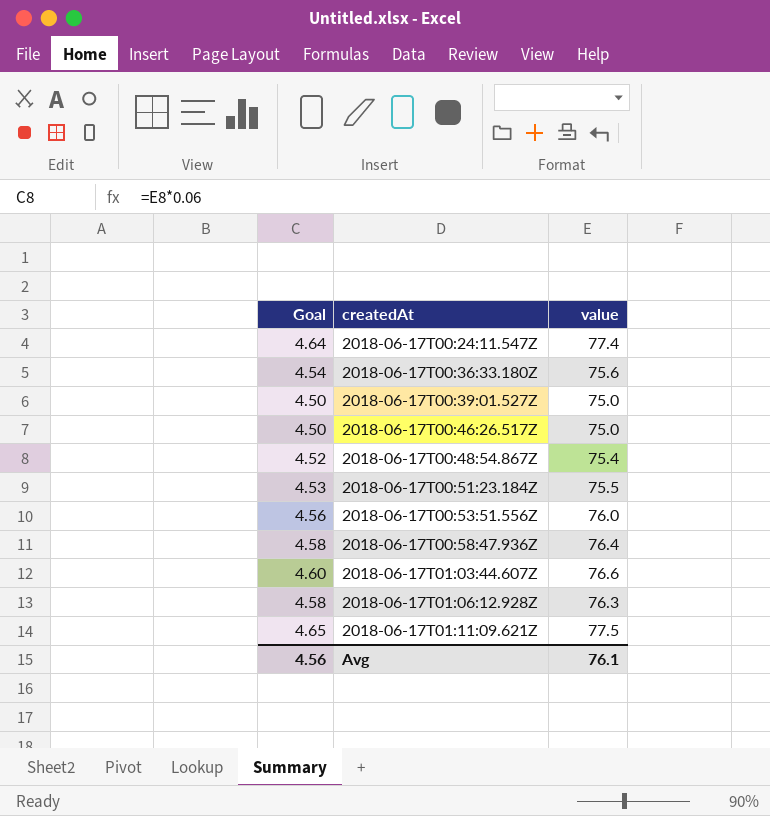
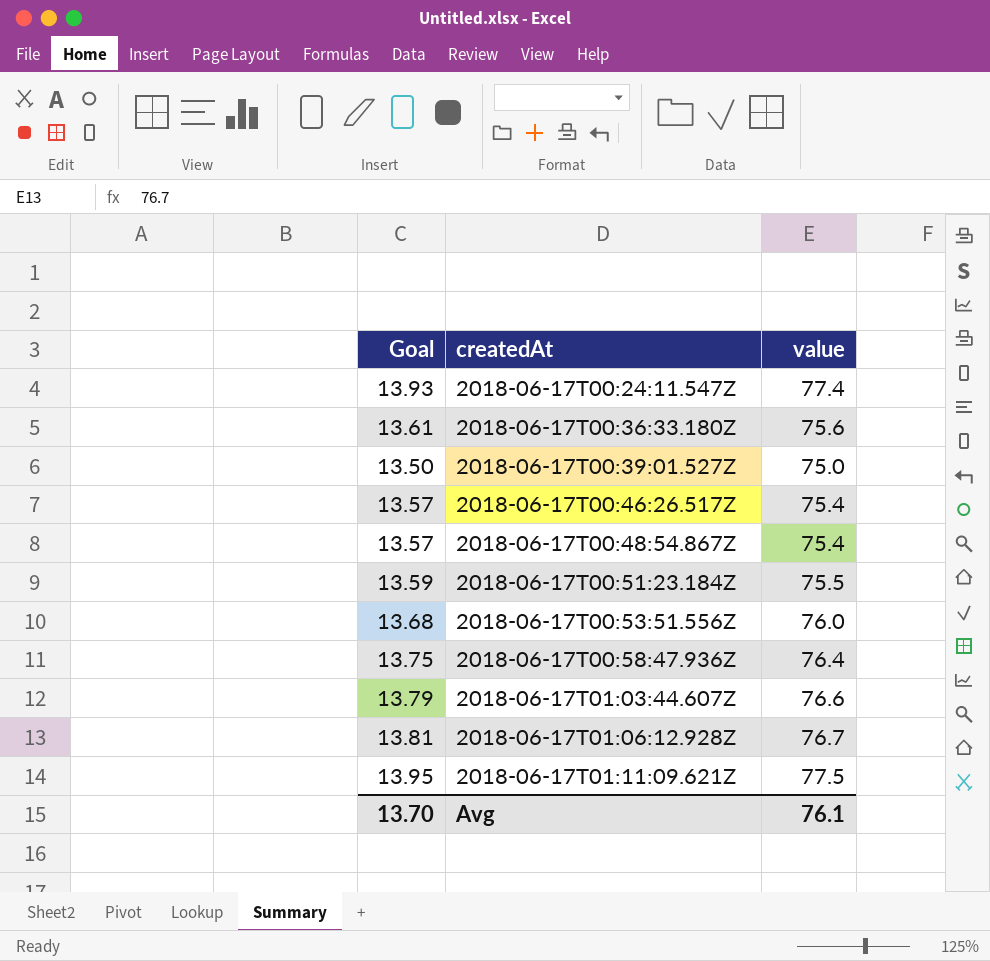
column Goal | formula: [value] * 0.06 -> [value] * 0.18
2018-06-17T00:46:26.517Z | value: 75.0 -> 75.4
2018-06-17T01:06:12.928Z | value: 76.3 -> 76.7
Avg | Goal: 4.56 -> 13.70

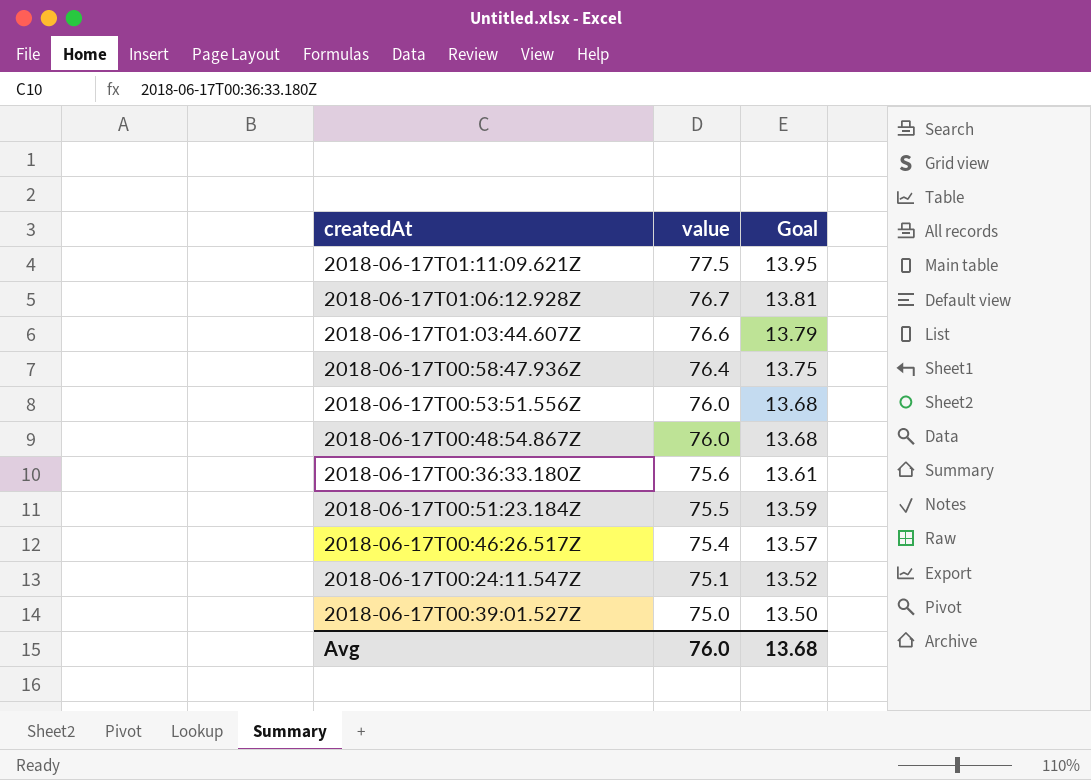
row order: createdAt ascending -> value descending
column Goal | position: 1 -> 3
2018-06-17T00:48:54.867Z | value: 75.4 -> 76.0
2018-06-17T00:48:54.867Z | Goal: 13.57 -> 13.68
2018-06-17T00:24:11.547Z | value: 77.4 -> 75.1
2018-06-17T00:24:11.547Z | Goal: 13.93 -> 13.52
Avg | value: 76.1 -> 76.0
Avg | Goal: 13.70 -> 13.68

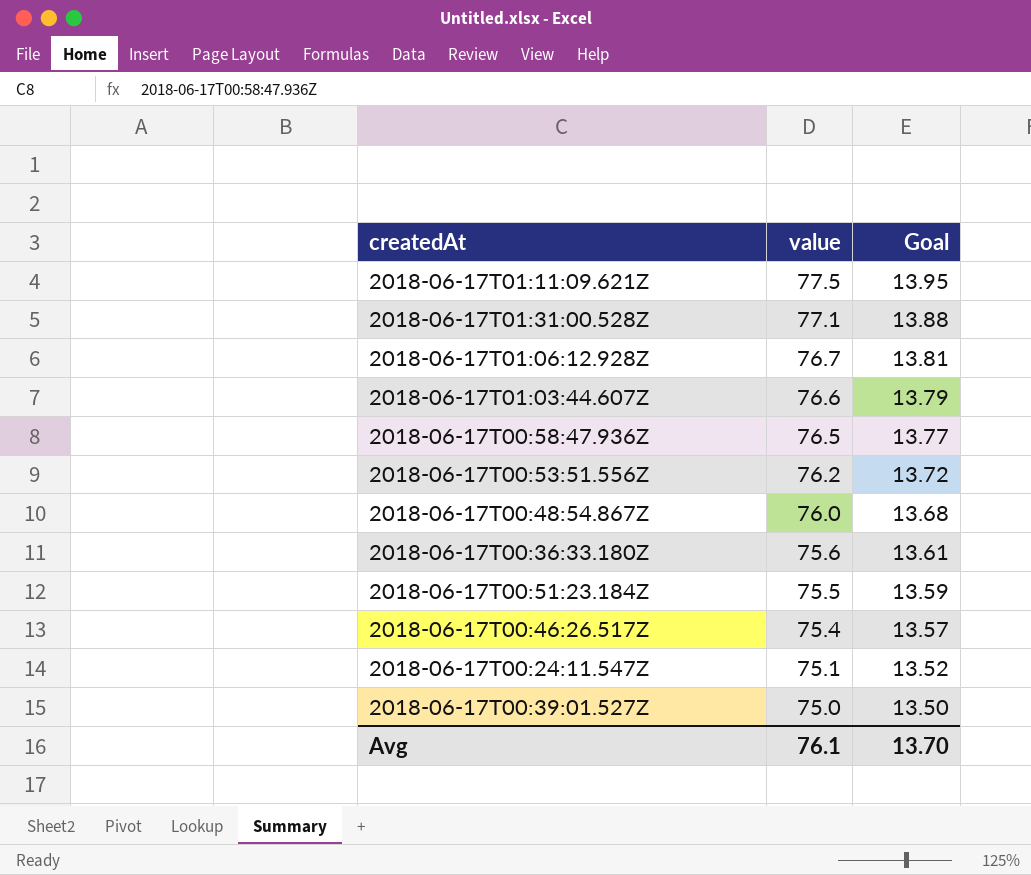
row 2018-06-17T01:31:00.528Z: none -> 77.1 | 13.88
2018-06-17T00:58:47.936Z | value: 76.4 -> 76.5
2018-06-17T00:58:47.936Z | Goal: 13.75 -> 13.77
2018-06-17T00:53:51.556Z | value: 76.0 -> 76.2
2018-06-17T00:53:51.556Z | Goal: 13.68 -> 13.72
Avg | value: 76.0 -> 76.1
Avg | Goal: 13.68 -> 13.70

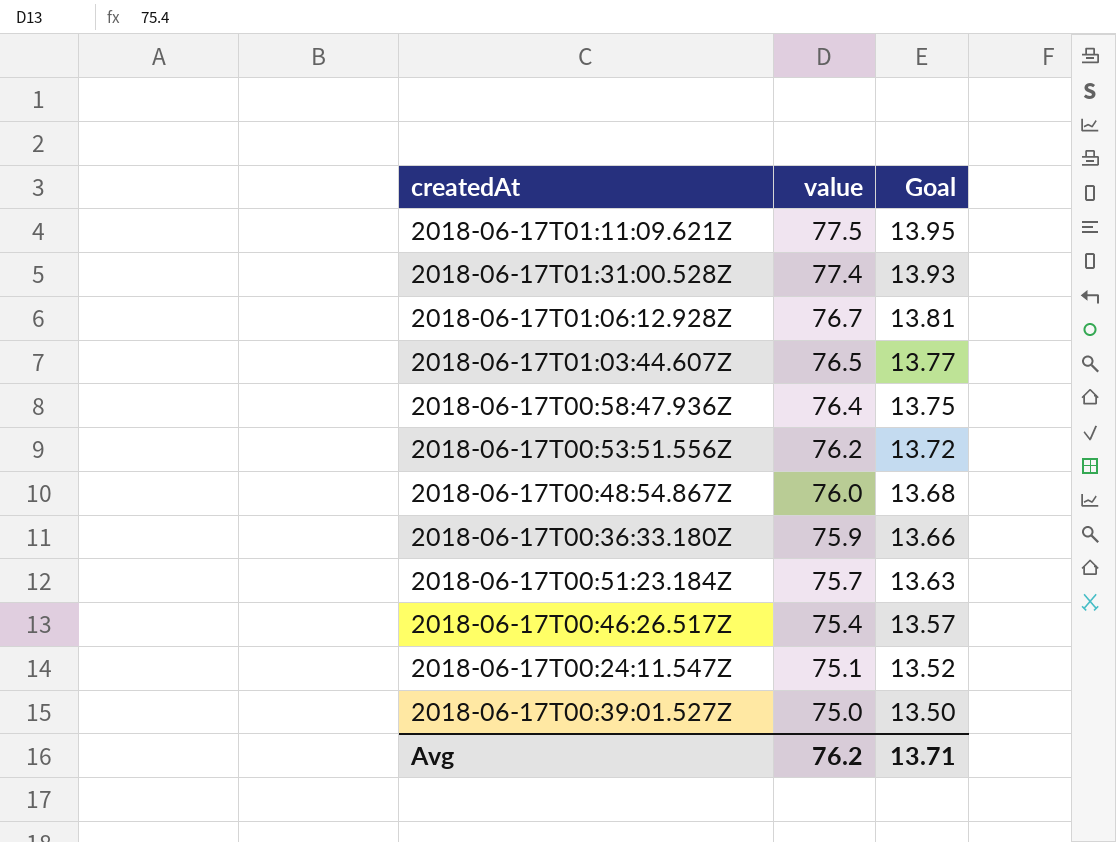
2018-06-17T01:31:00.528Z | value: 77.1 -> 77.4
2018-06-17T01:31:00.528Z | Goal: 13.88 -> 13.93
2018-06-17T01:03:44.607Z | value: 76.6 -> 76.5
2018-06-17T01:03:44.607Z | Goal: 13.79 -> 13.77
2018-06-17T00:58:47.936Z | value: 76.5 -> 76.4
2018-06-17T00:58:47.936Z | Goal: 13.77 -> 13.75
2018-06-17T00:36:33.180Z | value: 75.6 -> 75.9
2018-06-17T00:36:33.180Z | Goal: 13.61 -> 13.66
2018-06-17T00:51:23.184Z | value: 75.5 -> 75.7
2018-06-17T00:51:23.184Z | Goal: 13.59 -> 13.63
Avg | value: 76.1 -> 76.2
Avg | Goal: 13.70 -> 13.71

